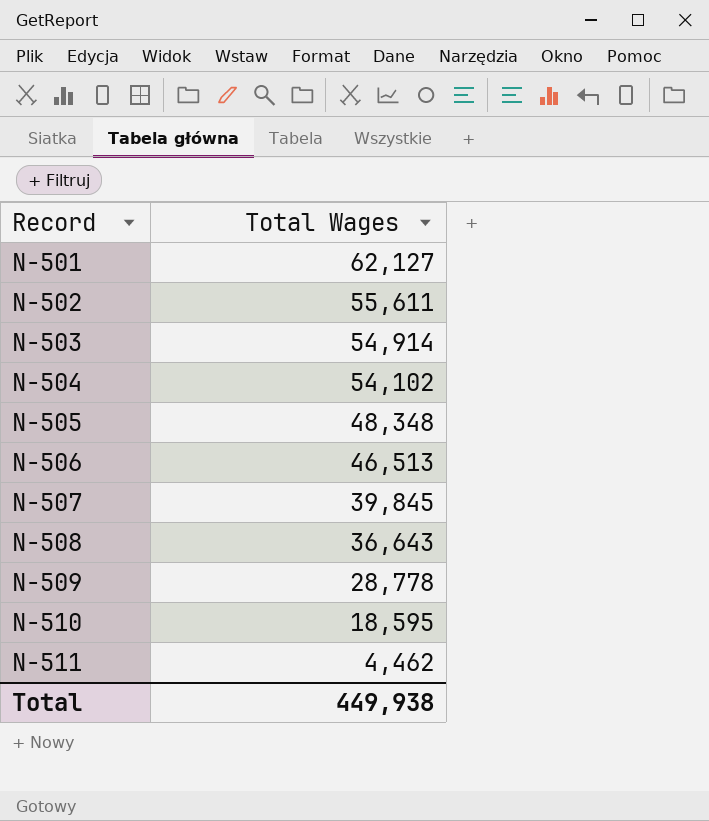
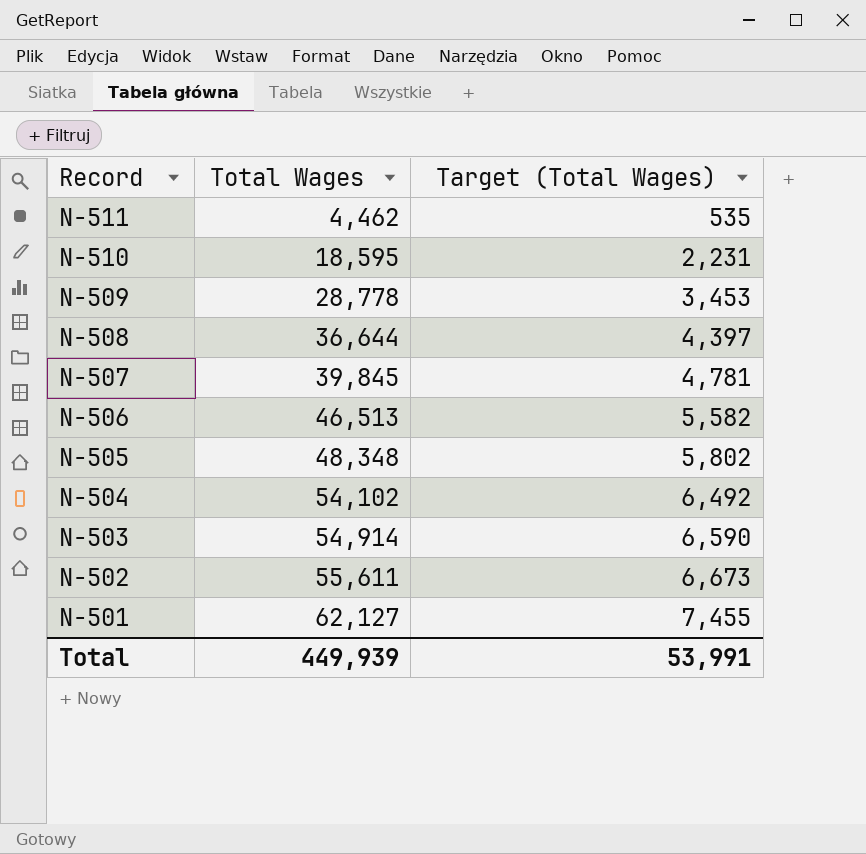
row order: Record ascending -> Record descending
column Target (Total Wages) | formula: none -> [Total Wages] * 0.12
N-508 | Total Wages: 36,643 -> 36,644
Total | Total Wages: 449,938 -> 449,939

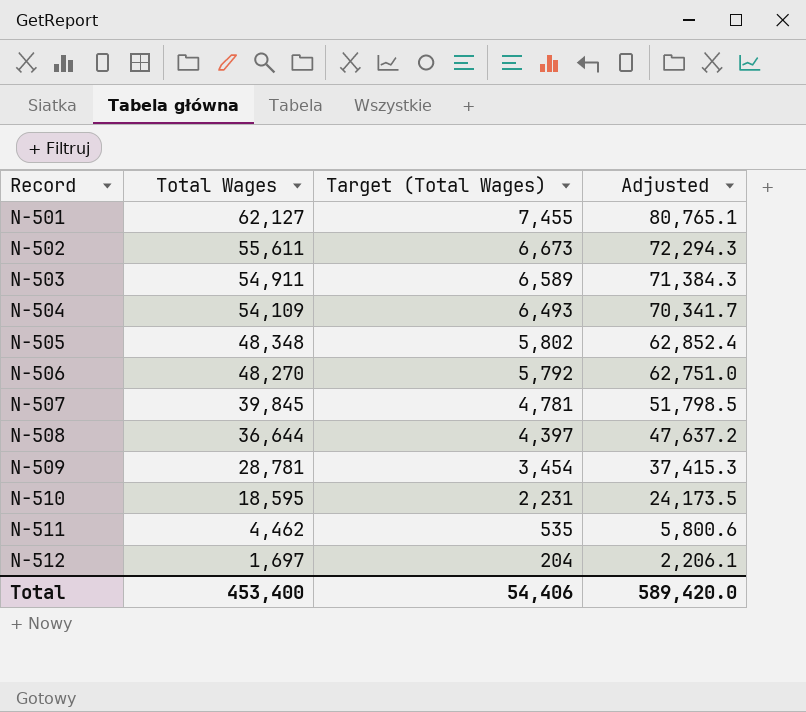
row order: Record descending -> Record ascending
column Adjusted | formula: none -> [Total Wages] * 1.3
N-503 | Total Wages: 54,914 -> 54,911
N-503 | Target (Total Wages): 6,590 -> 6,589
N-504 | Total Wages: 54,102 -> 54,109
N-504 | Target (Total Wages): 6,492 -> 6,493
N-506 | Total Wages: 46,513 -> 48,270
N-506 | Target (Total Wages): 5,582 -> 5,792
N-509 | Total Wages: 28,778 -> 28,781
N-509 | Target (Total Wages): 3,453 -> 3,454
row N-512: none -> 1,697 | 204 | 2,206.1
Total | Total Wages: 449,939 -> 453,400
Total | Target (Total Wages): 53,991 -> 54,406

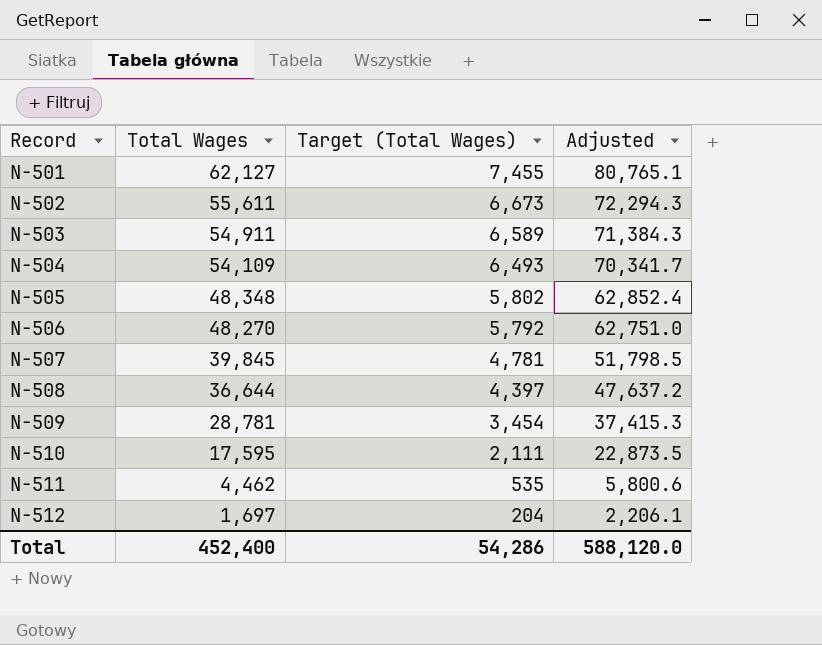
N-510 | Total Wages: 18,595 -> 17,595
N-510 | Target (Total Wages): 2,231 -> 2,111
N-510 | Adjusted: 24,173.5 -> 22,873.5
Total | Total Wages: 453,400 -> 452,400
Total | Target (Total Wages): 54,406 -> 54,286
Total | Adjusted: 589,420.0 -> 588,120.0

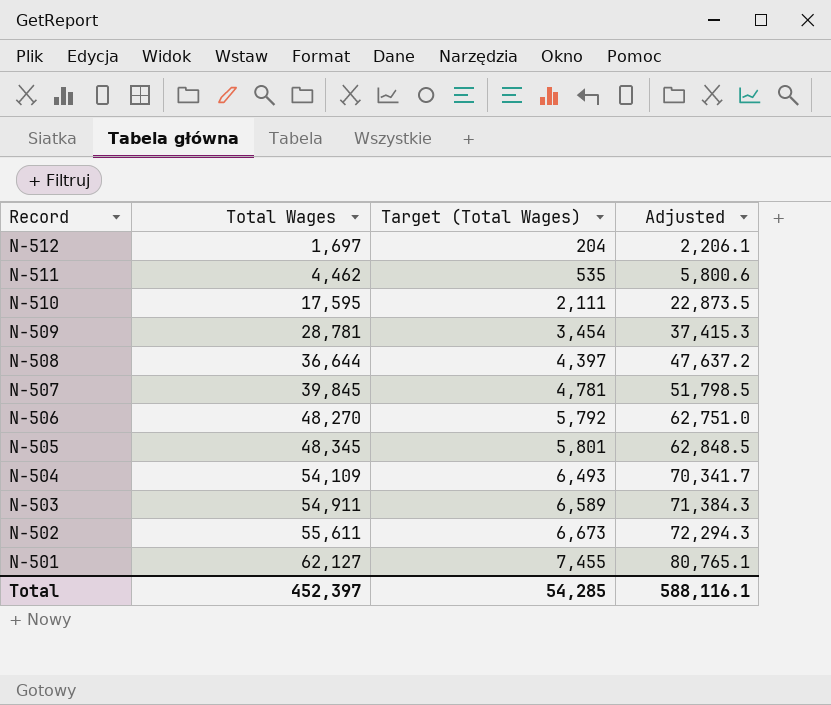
row order: Record ascending -> Record descending
N-505 | Total Wages: 48,348 -> 48,345
N-505 | Target (Total Wages): 5,802 -> 5,801
N-505 | Adjusted: 62,852.4 -> 62,848.5
Total | Total Wages: 452,400 -> 452,397
Total | Target (Total Wages): 54,286 -> 54,285
Total | Adjusted: 588,120.0 -> 588,116.1

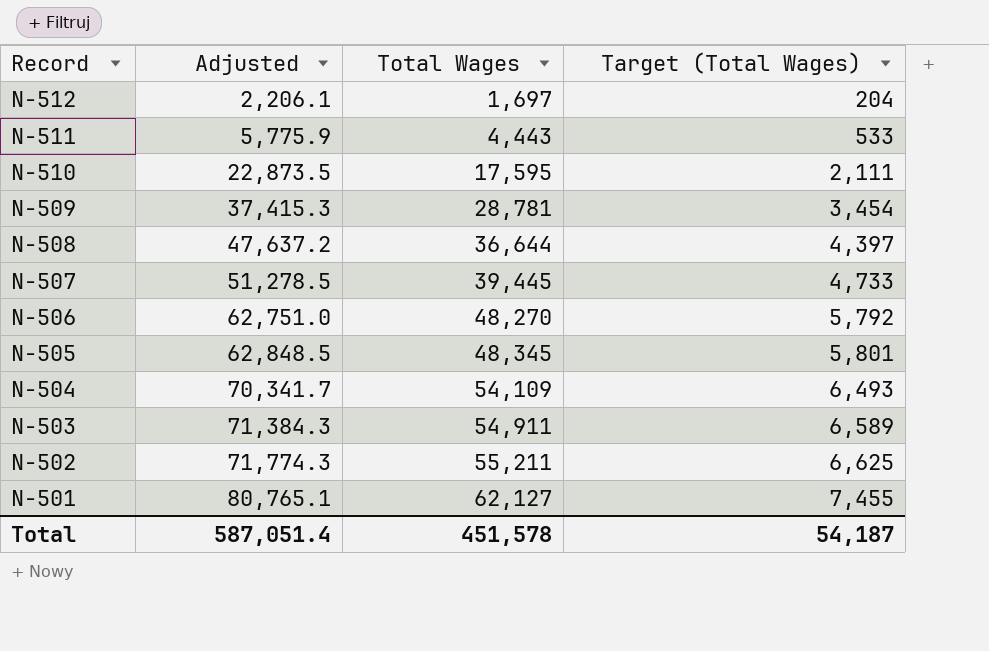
column Adjusted | position: 4 -> 2
N-511 | Adjusted: 5,800.6 -> 5,775.9
N-511 | Total Wages: 4,462 -> 4,443
N-511 | Target (Total Wages): 535 -> 533
N-507 | Adjusted: 51,798.5 -> 51,278.5
N-507 | Total Wages: 39,845 -> 39,445
N-507 | Target (Total Wages): 4,781 -> 4,733
N-502 | Adjusted: 72,294.3 -> 71,774.3
N-502 | Total Wages: 55,611 -> 55,211
N-502 | Target (Total Wages): 6,673 -> 6,625
Total | Adjusted: 588,116.1 -> 587,051.4
Total | Total Wages: 452,397 -> 451,578
Total | Target (Total Wages): 54,285 -> 54,187

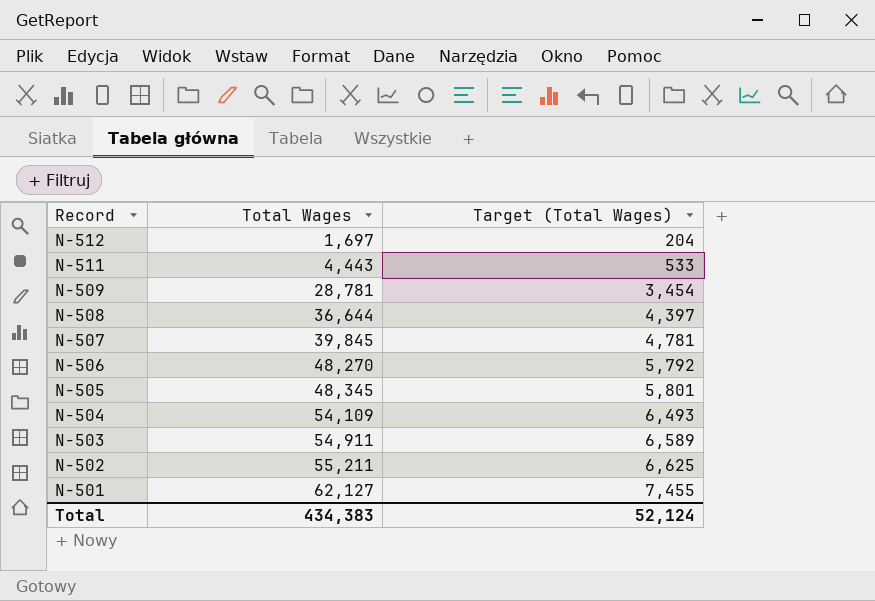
column Adjusted | formula: [Total Wages] * 1.3 -> none
row N-510: 22,873.5 | 17,595 | 2,111 -> none
N-507 | Total Wages: 39,445 -> 39,845
N-507 | Target (Total Wages): 4,733 -> 4,781
Total | Total Wages: 451,578 -> 434,383
Total | Target (Total Wages): 54,187 -> 52,124

